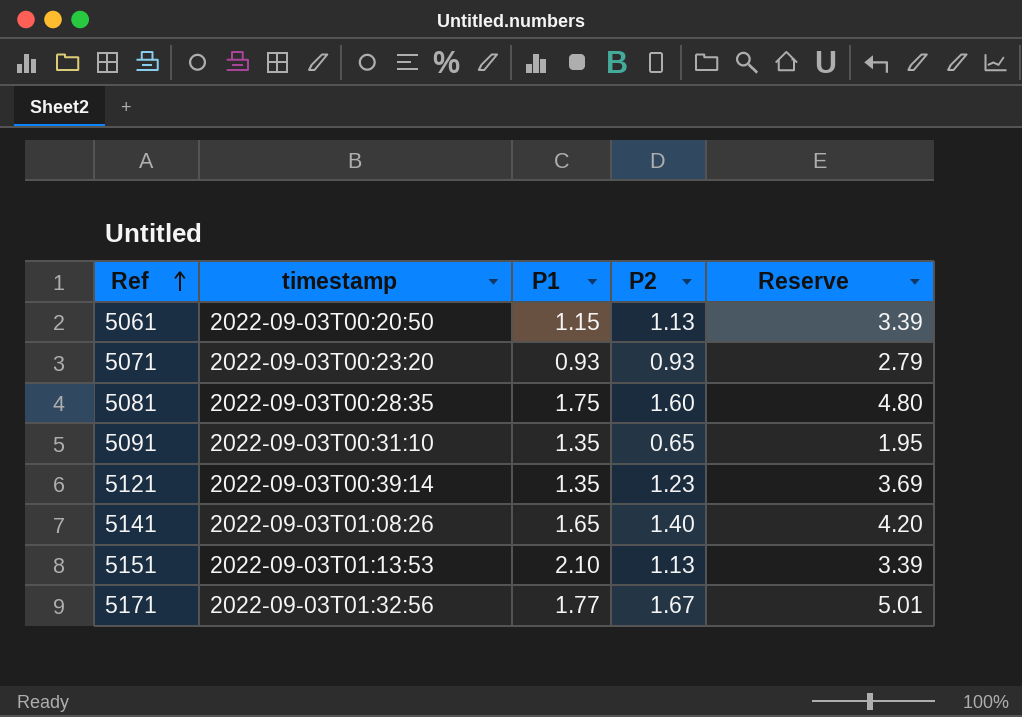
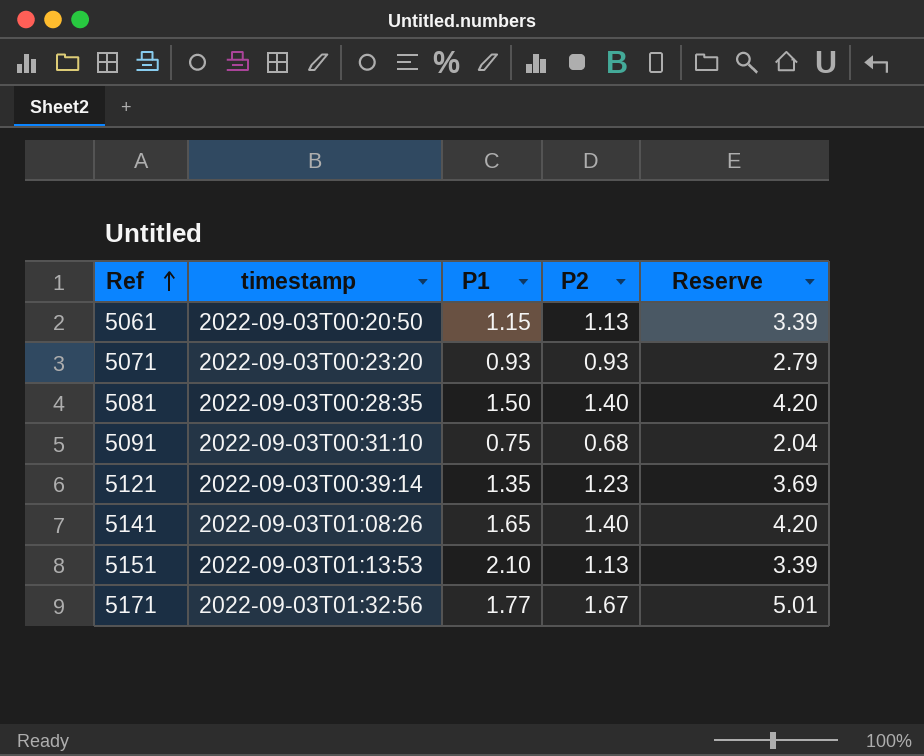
5081 | P1: 1.75 -> 1.50
5081 | P2: 1.60 -> 1.40
5081 | Reserve: 4.80 -> 4.20
5091 | P1: 1.35 -> 0.75
5091 | P2: 0.65 -> 0.68
5091 | Reserve: 1.95 -> 2.04

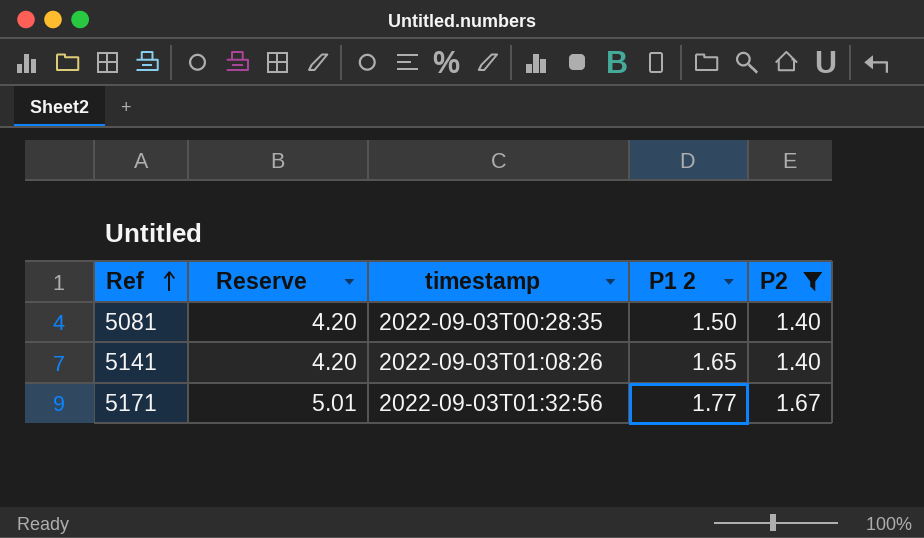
filter: none -> P2 >= 1.40
column Reserve | position: 5 -> 2
column name: P1 -> P1 2

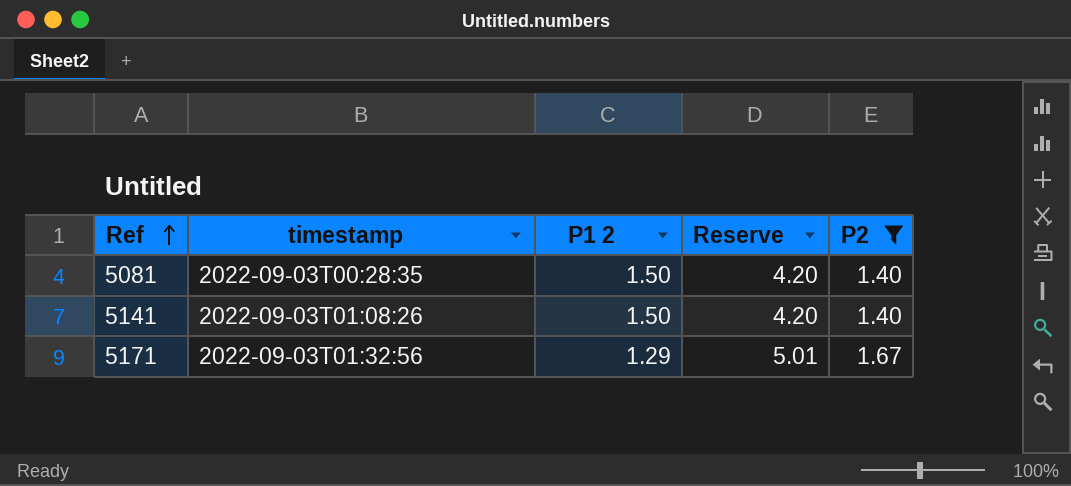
column Reserve | position: 2 -> 4
5141 | P1 2: 1.65 -> 1.50
5171 | P1 2: 1.77 -> 1.29

